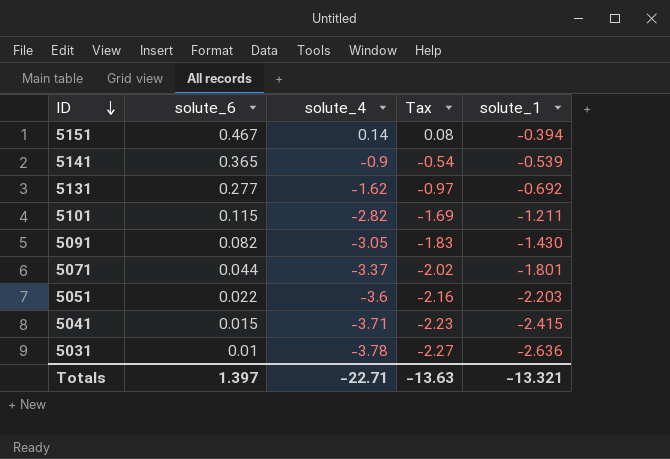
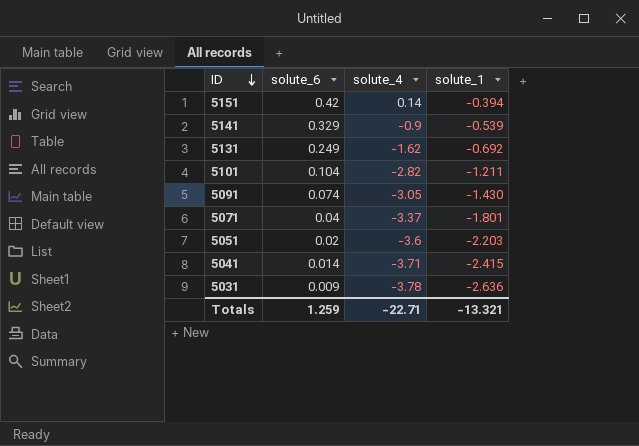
column Tax | formula: [solute_4] * 0.6 -> none
5151 | solute_6: 0.467 -> 0.42
5141 | solute_6: 0.365 -> 0.329
5131 | solute_6: 0.277 -> 0.249
5101 | solute_6: 0.115 -> 0.104
5091 | solute_6: 0.082 -> 0.074
5071 | solute_6: 0.044 -> 0.04
5051 | solute_6: 0.022 -> 0.02
5041 | solute_6: 0.015 -> 0.014
5031 | solute_6: 0.01 -> 0.009
Totals | solute_6: 1.397 -> 1.259

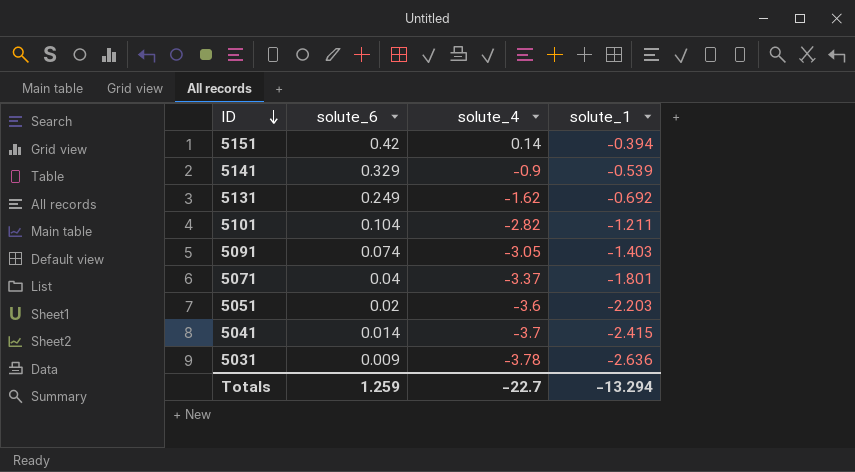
5091 | solute_1: -1.430 -> -1.403
5041 | solute_4: -3.71 -> -3.7
Totals | solute_4: -22.71 -> -22.7
Totals | solute_1: -13.321 -> -13.294

